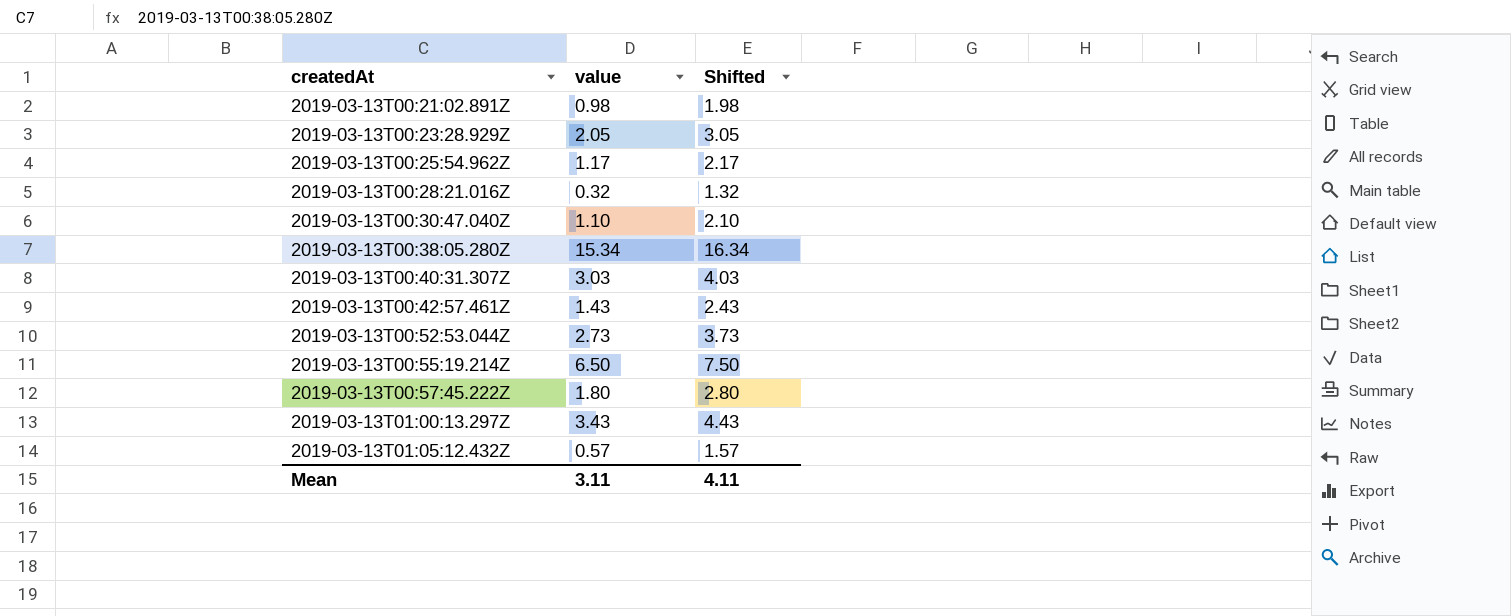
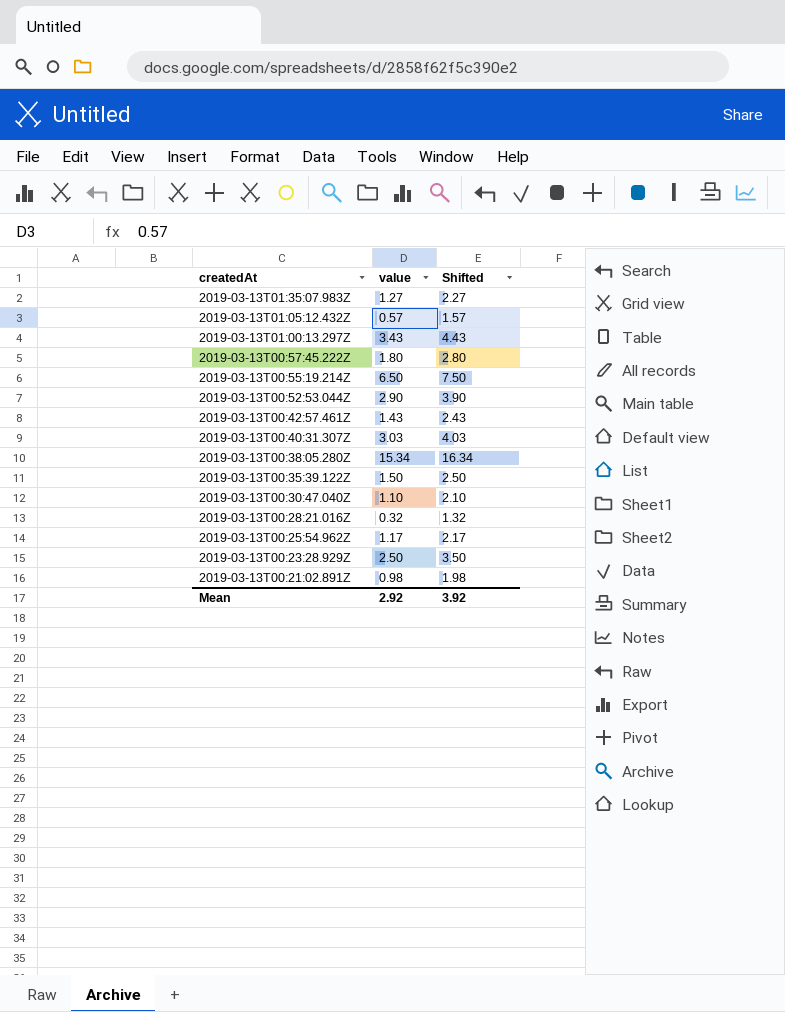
row order: createdAt ascending -> createdAt descending
row 2019-03-13T01:35:07.983Z: none -> 1.27 | 2.27
2019-03-13T00:52:53.044Z | value: 2.73 -> 2.90
2019-03-13T00:52:53.044Z | Shifted: 3.73 -> 3.90
row 2019-03-13T00:35:39.122Z: none -> 1.50 | 2.50
2019-03-13T00:23:28.929Z | value: 2.05 -> 2.50
2019-03-13T00:23:28.929Z | Shifted: 3.05 -> 3.50
Mean | value: 3.11 -> 2.92
Mean | Shifted: 4.11 -> 3.92

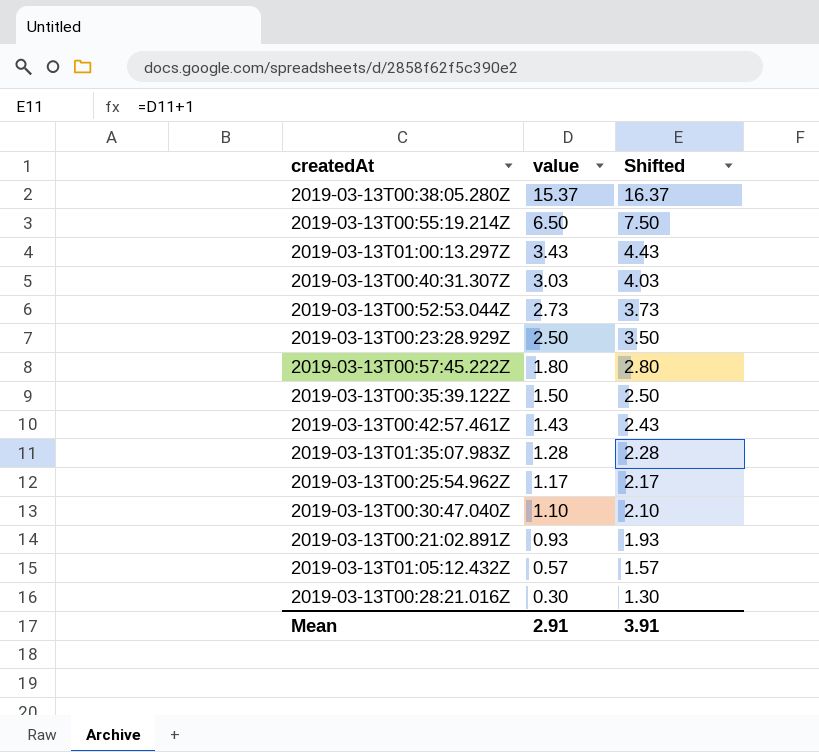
row order: createdAt descending -> value descending
2019-03-13T00:38:05.280Z | value: 15.34 -> 15.37
2019-03-13T00:38:05.280Z | Shifted: 16.34 -> 16.37
2019-03-13T00:52:53.044Z | value: 2.90 -> 2.73
2019-03-13T00:52:53.044Z | Shifted: 3.90 -> 3.73
2019-03-13T01:35:07.983Z | value: 1.27 -> 1.28
2019-03-13T01:35:07.983Z | Shifted: 2.27 -> 2.28
2019-03-13T00:21:02.891Z | value: 0.98 -> 0.93
2019-03-13T00:21:02.891Z | Shifted: 1.98 -> 1.93
2019-03-13T00:28:21.016Z | value: 0.32 -> 0.30
2019-03-13T00:28:21.016Z | Shifted: 1.32 -> 1.30
Mean | value: 2.92 -> 2.91
Mean | Shifted: 3.92 -> 3.91

